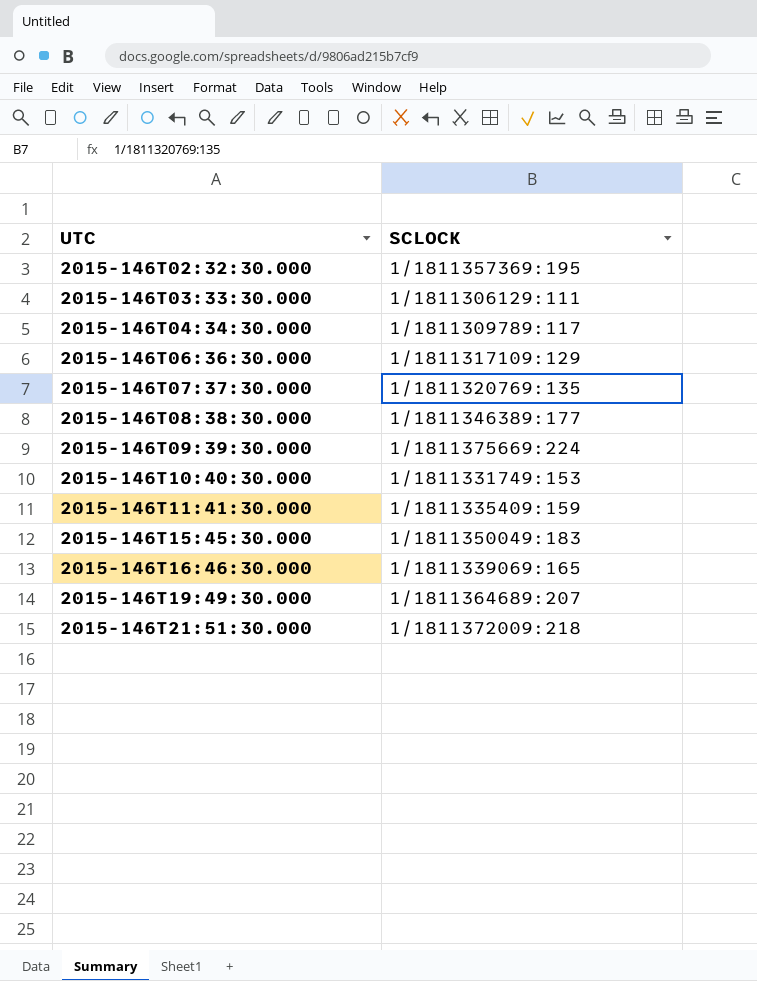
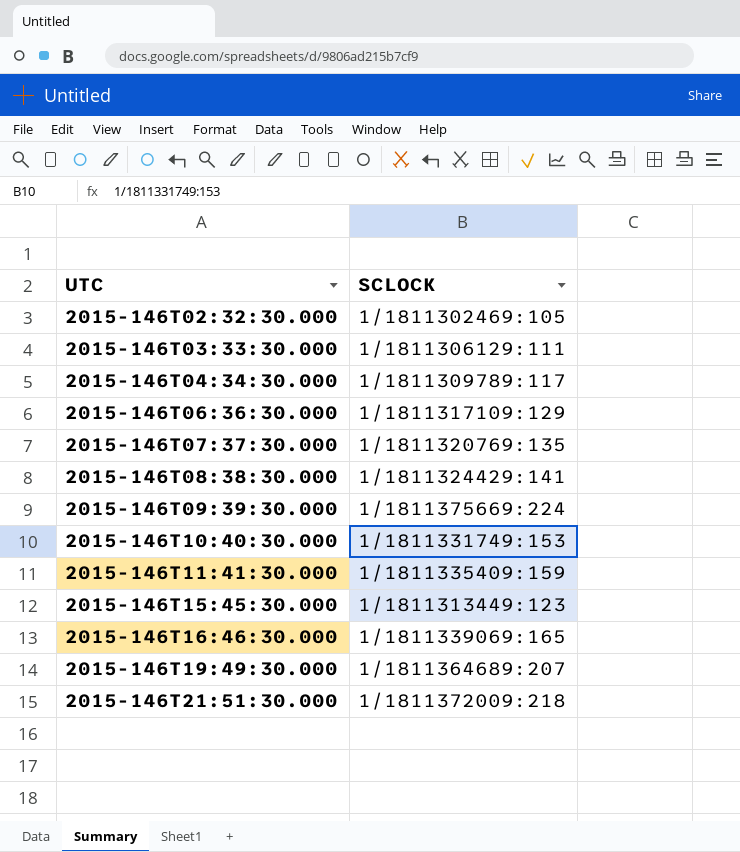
2015-146T02:32:30.000 | SCLOCK: 1/1811357369:195 -> 1/1811302469:105
2015-146T08:38:30.000 | SCLOCK: 1/1811346389:177 -> 1/1811324429:141
2015-146T15:45:30.000 | SCLOCK: 1/1811350049:183 -> 1/1811313449:123

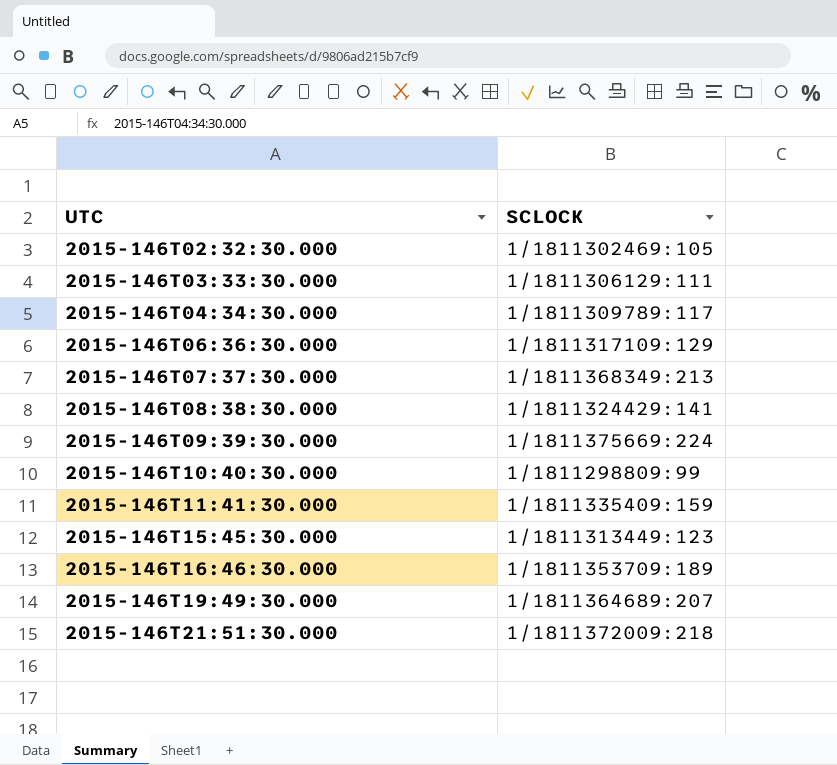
2015-146T07:37:30.000 | SCLOCK: 1/1811320769:135 -> 1/1811368349:213
2015-146T10:40:30.000 | SCLOCK: 1/1811331749:153 -> 1/1811298809:99
2015-146T16:46:30.000 | SCLOCK: 1/1811339069:165 -> 1/1811353709:189

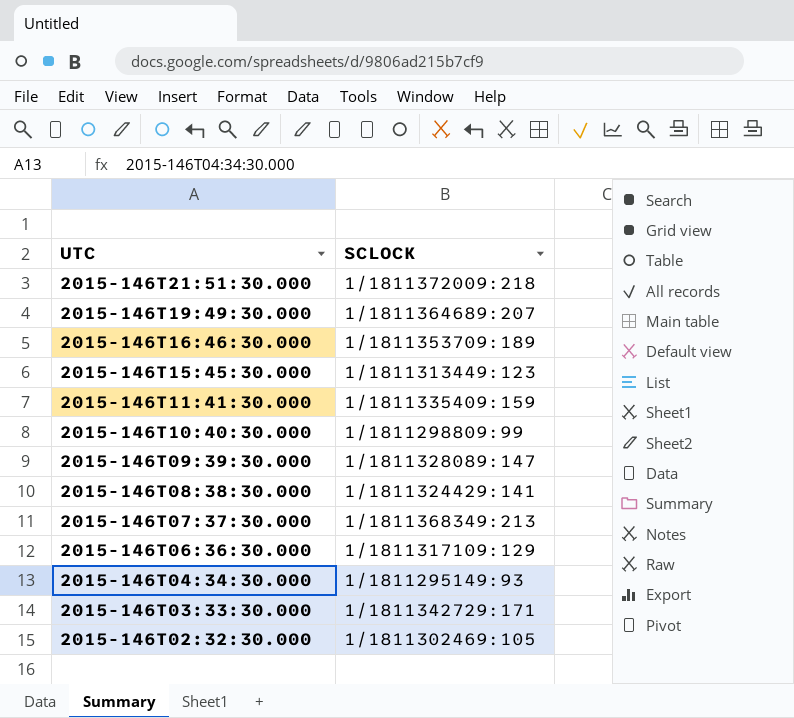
row order: UTC ascending -> UTC descending
2015-146T09:39:30.000 | SCLOCK: 1/1811375669:224 -> 1/1811328089:147
2015-146T04:34:30.000 | SCLOCK: 1/1811309789:117 -> 1/1811295149:93
2015-146T03:33:30.000 | SCLOCK: 1/1811306129:111 -> 1/1811342729:171

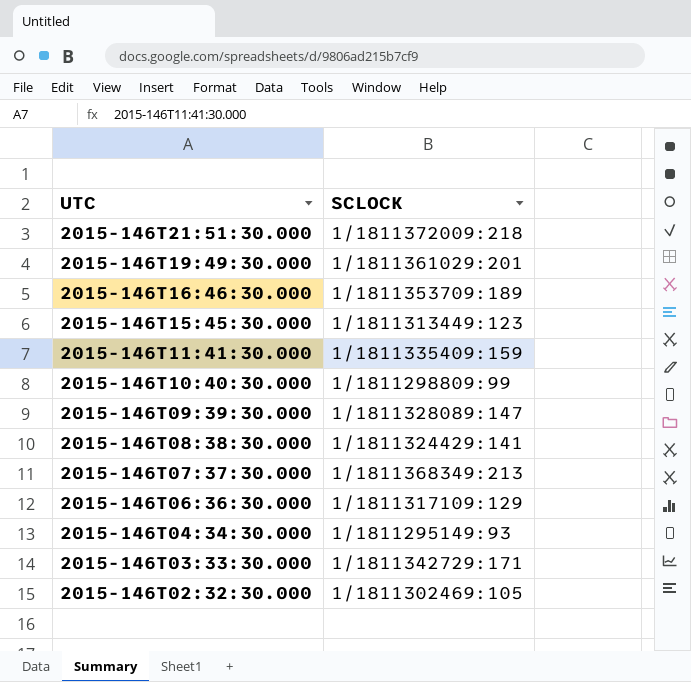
2015-146T19:49:30.000 | SCLOCK: 1/1811364689:207 -> 1/1811361029:201

